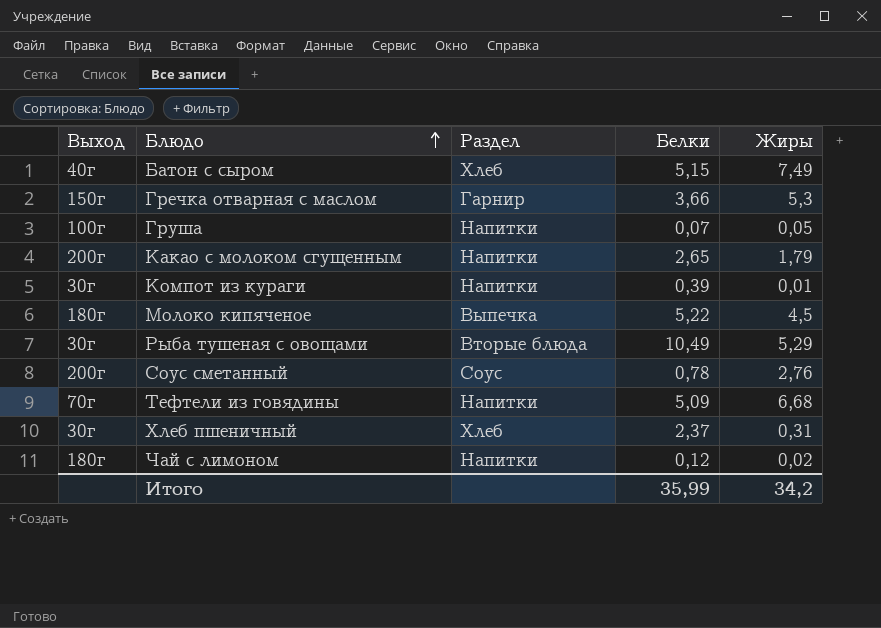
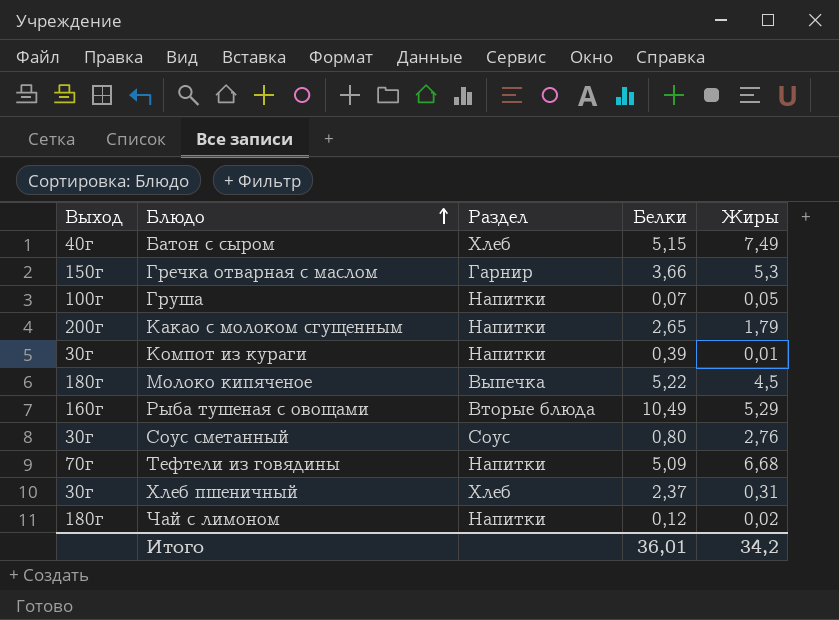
Рыба тушеная с овощами | Выход: 30г -> 160г
Соус сметанный | Выход: 200г -> 30г
Соус сметанный | Белки: 0,78 -> 0,80
Итого | Белки: 35,99 -> 36,01

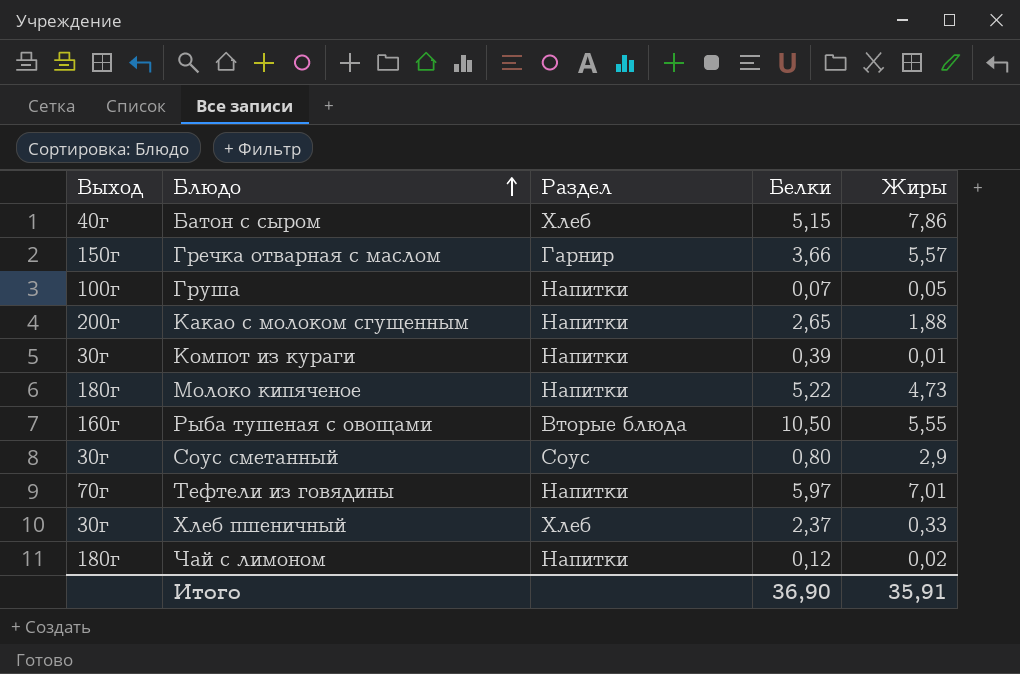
Батон с сыром | Жиры: 7,49 -> 7,86
Гречка отварная с маслом | Жиры: 5,3 -> 5,57
Какао с молоком сгущенным | Жиры: 1,79 -> 1,88
Молоко кипяченое | Раздел: Выпечка -> Напитки
Молоко кипяченое | Жиры: 4,5 -> 4,73
Рыба тушеная с овощами | Белки: 10,49 -> 10,50
Рыба тушеная с овощами | Жиры: 5,29 -> 5,55
Соус сметанный | Жиры: 2,76 -> 2,9
Тефтели из говядины | Белки: 5,09 -> 5,97
Тефтели из говядины | Жиры: 6,68 -> 7,01
Хлеб пшеничный | Жиры: 0,31 -> 0,33
Итого | Белки: 36,01 -> 36,90
Итого | Жиры: 34,2 -> 35,91

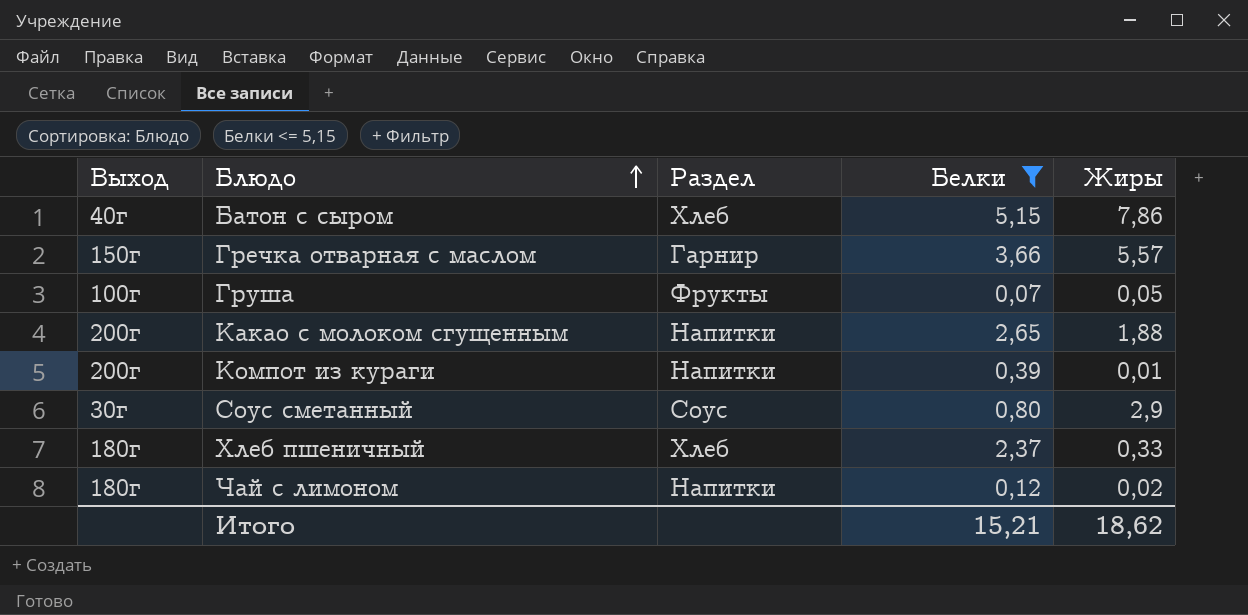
filter: none -> Белки <= 5,15
Груша | Раздел: Напитки -> Фрукты
Компот из кураги | Выход: 30г -> 200г
Хлеб пшеничный | Выход: 30г -> 180г
Итого | Белки: 36,90 -> 15,21
Итого | Жиры: 35,91 -> 18,62

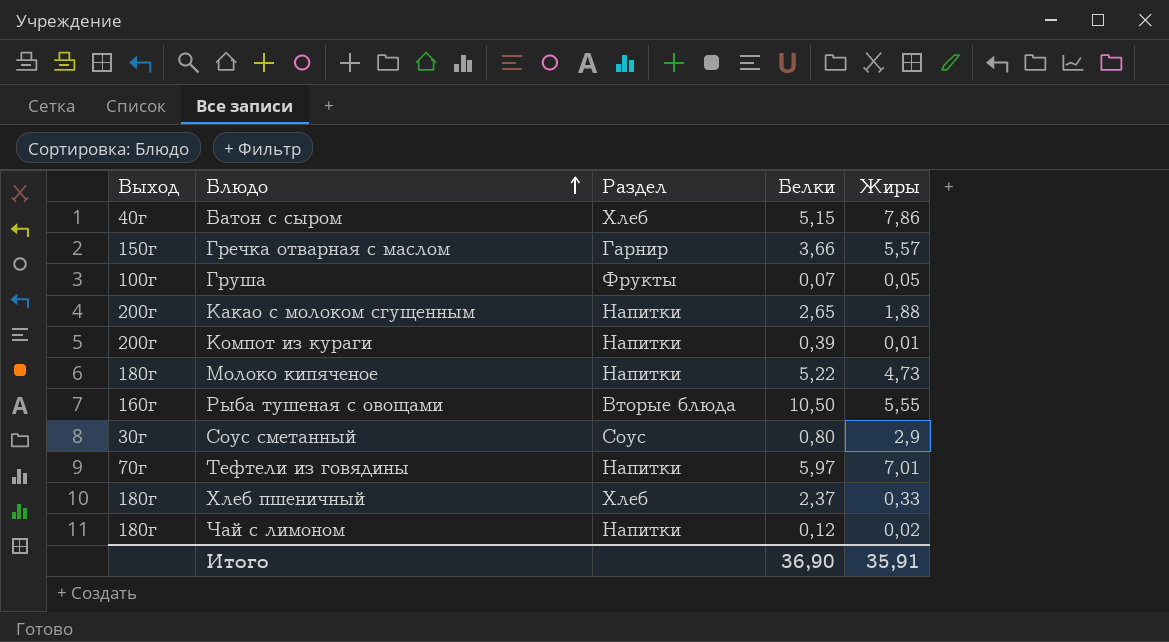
filter: Белки <= 5,15 -> none
Итого | Белки: 15,21 -> 36,90
Итого | Жиры: 18,62 -> 35,91

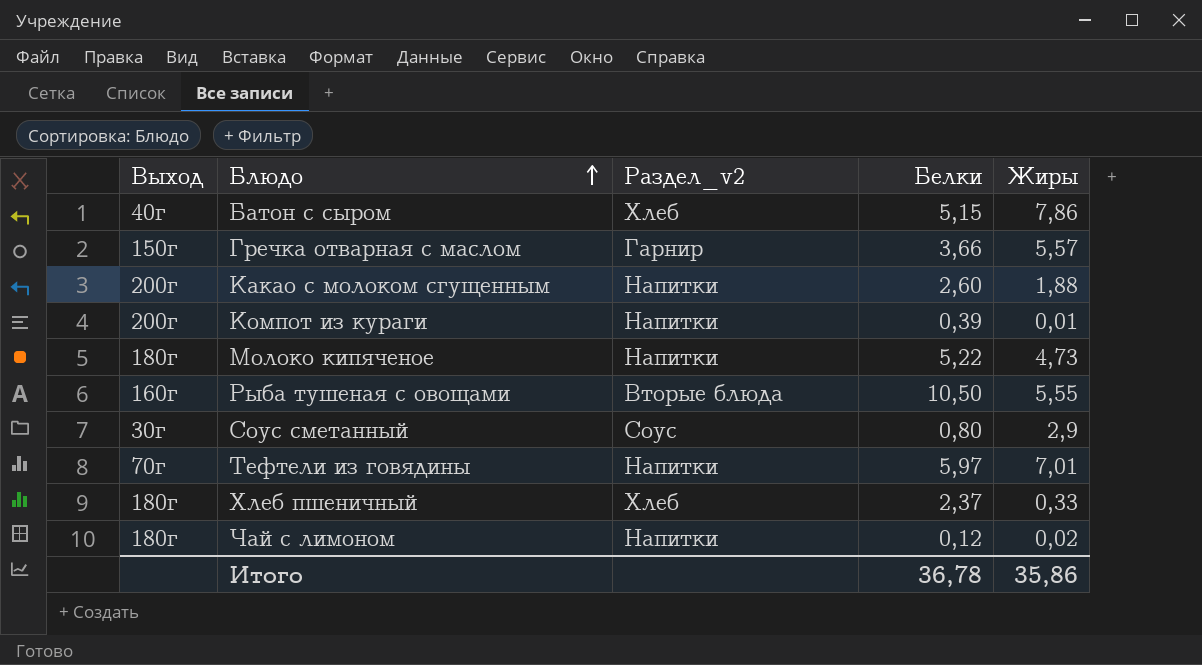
column name: Раздел -> Раздел_v2
row Груша: 100г | Фрукты | 0,07 | 0,05 -> none
Какао с молоком сгущенным | Белки: 2,65 -> 2,60
Итого | Белки: 36,90 -> 36,78
Итого | Жиры: 35,91 -> 35,86

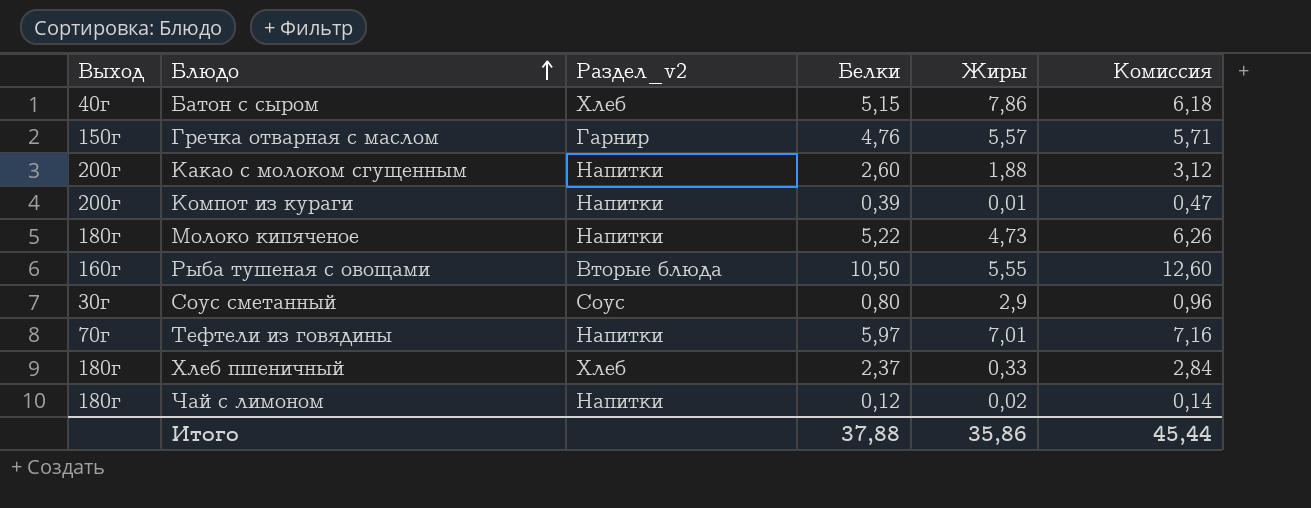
column Комиссия | formula: none -> [Белки] * 1,2
Гречка отварная с маслом | Белки: 3,66 -> 4,76
Итого | Белки: 36,78 -> 37,88

